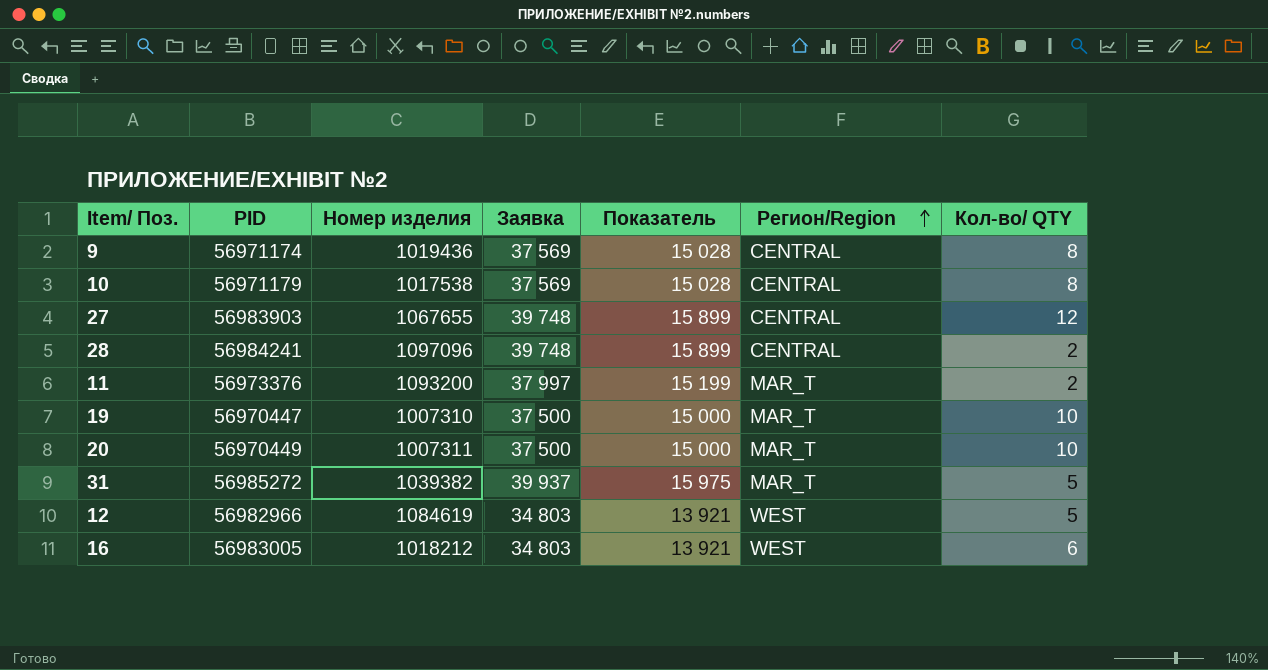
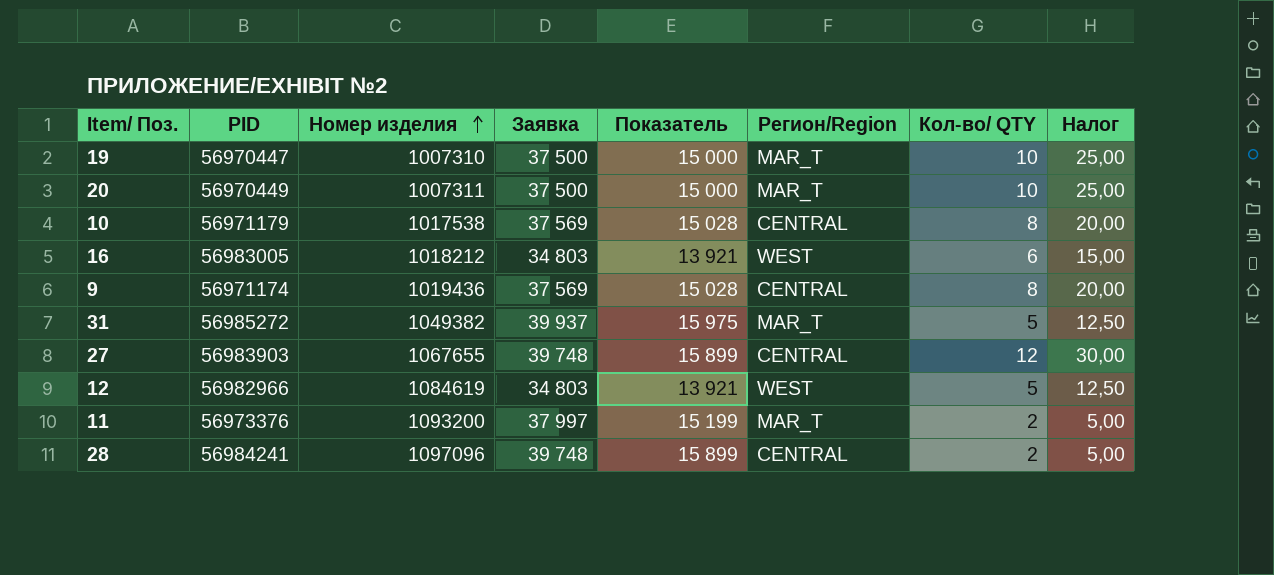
row order: Регион/Region ascending -> Номер изделия ascending
column Налог | formula: none -> [Кол-во/ QTY] * 2,5
31 | Номер изделия: 1039382 -> 1049382

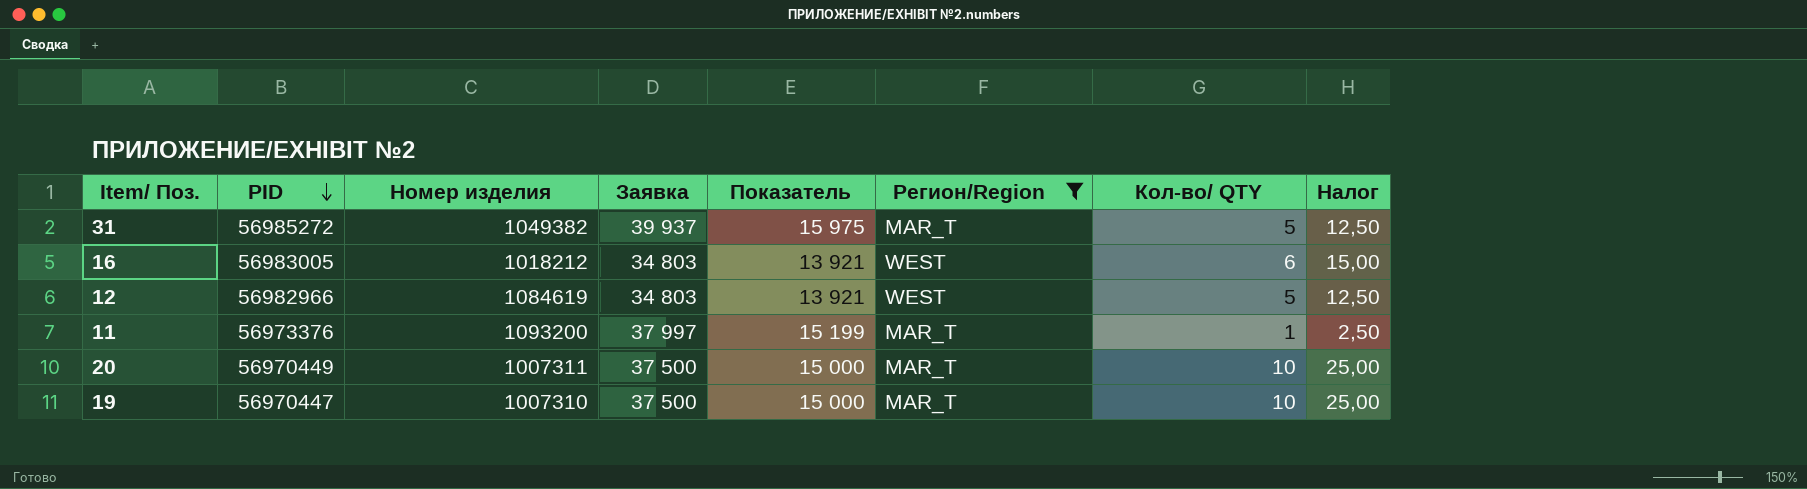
filter: none -> Регион/Region != CENTRAL
row order: Номер изделия ascending -> PID descending
11 | Кол-во/ QTY: 2 -> 1
11 | Налог: 5,00 -> 2,50

